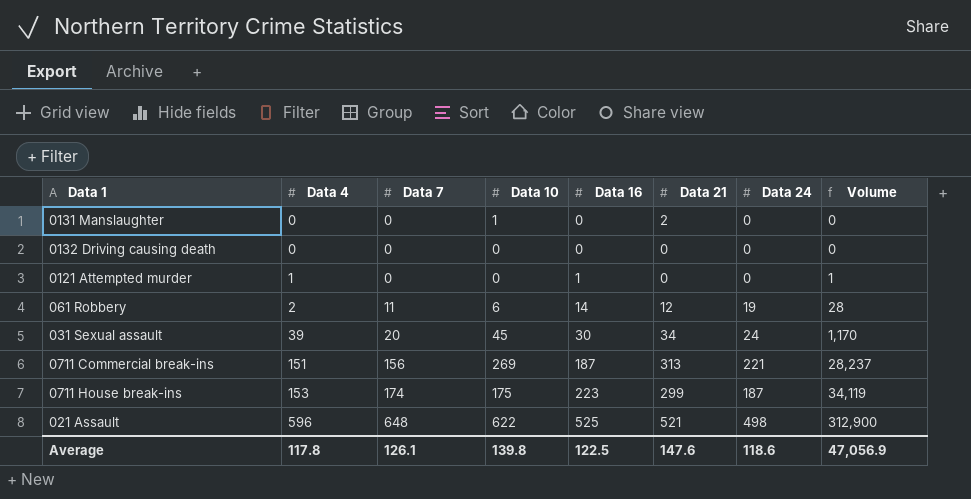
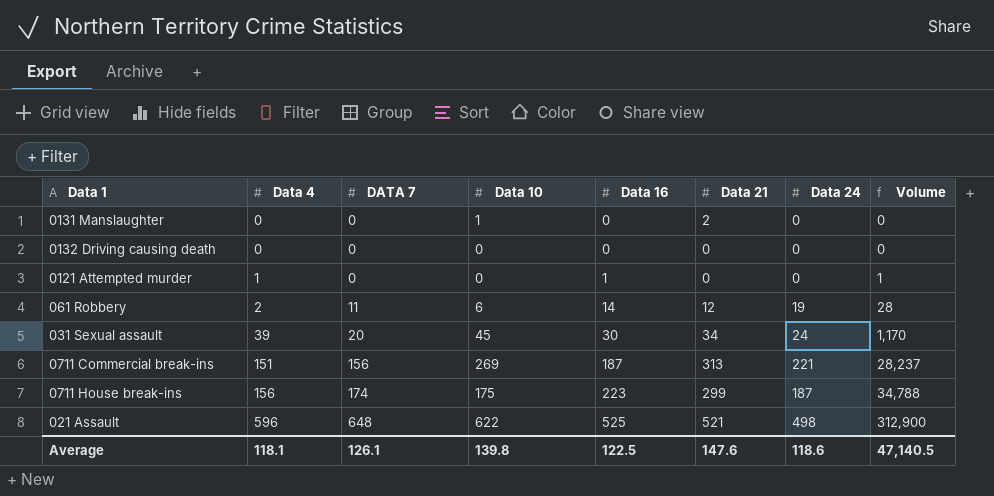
column name: Data 7 -> DATA 7
0711 House break-ins | Data 4: 153 -> 156
0711 House break-ins | Volume: 34,119 -> 34,788
Average | Data 4: 117.8 -> 118.1
Average | Volume: 47,056.9 -> 47,140.5

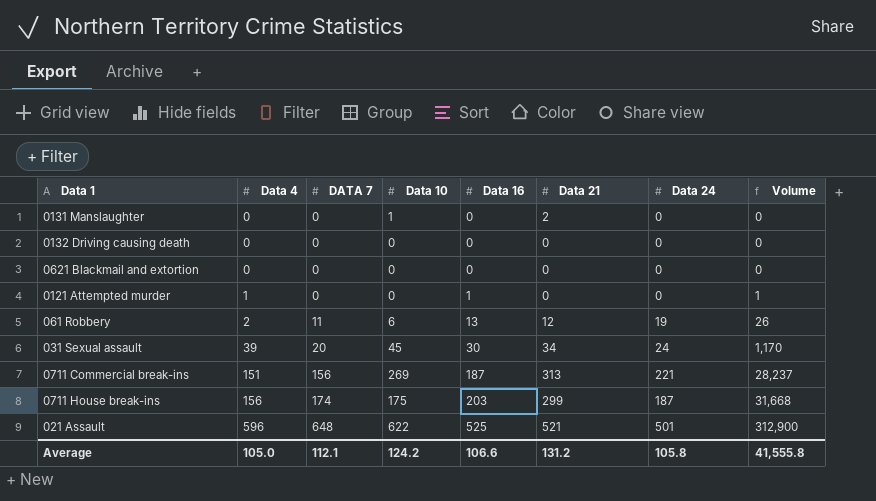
row 0621 Blackmail and extortion: none -> 0 | 0 | 0 | 0 | 0 | 0 | 0
061 Robbery | Data 16: 14 -> 13
061 Robbery | Volume: 28 -> 26
0711 House break-ins | Data 16: 223 -> 203
0711 House break-ins | Volume: 34,788 -> 31,668
021 Assault | Data 24: 498 -> 501
Average | Data 4: 118.1 -> 105.0
Average | DATA 7: 126.1 -> 112.1
Average | Data 10: 139.8 -> 124.2
Average | Data 16: 122.5 -> 106.6
Average | Data 21: 147.6 -> 131.2
Average | Data 24: 118.6 -> 105.8
Average | Volume: 47,140.5 -> 41,555.8

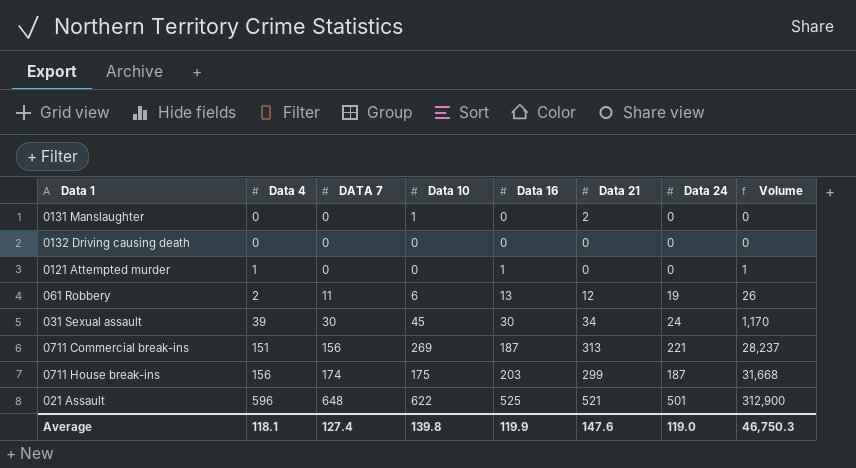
row 0621 Blackmail and extortion: 0 | 0 | 0 | 0 | 0 | 0 | 0 -> none
031 Sexual assault | DATA 7: 20 -> 30
Average | Data 4: 105.0 -> 118.1
Average | DATA 7: 112.1 -> 127.4
Average | Data 10: 124.2 -> 139.8
Average | Data 16: 106.6 -> 119.9
Average | Data 21: 131.2 -> 147.6
Average | Data 24: 105.8 -> 119.0
Average | Volume: 41,555.8 -> 46,750.3

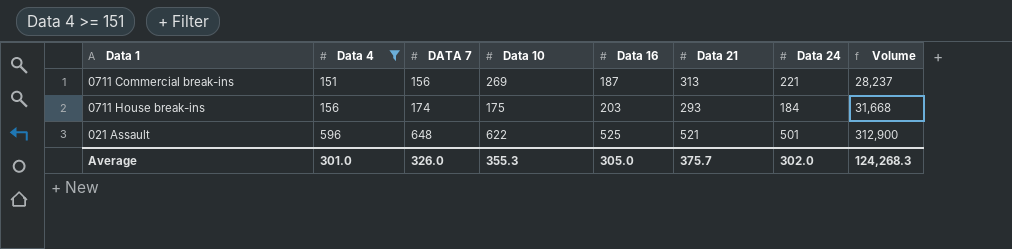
filter: none -> Data 4 >= 151
0711 House break-ins | Data 21: 299 -> 293
0711 House break-ins | Data 24: 187 -> 184
Average | Data 4: 118.1 -> 301.0
Average | DATA 7: 127.4 -> 326.0
Average | Data 10: 139.8 -> 355.3
Average | Data 16: 119.9 -> 305.0
Average | Data 21: 147.6 -> 375.7
Average | Data 24: 119.0 -> 302.0
Average | Volume: 46,750.3 -> 124,268.3

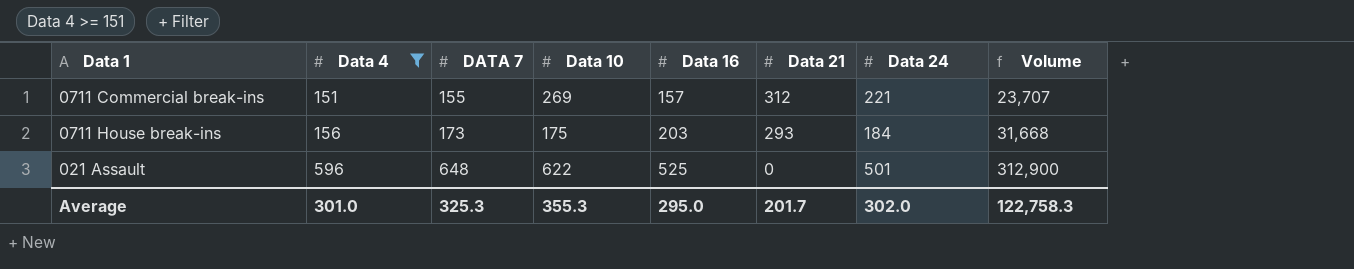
0711 Commercial break-ins | DATA 7: 156 -> 155
0711 Commercial break-ins | Data 16: 187 -> 157
0711 Commercial break-ins | Data 21: 313 -> 312
0711 Commercial break-ins | Volume: 28,237 -> 23,707
0711 House break-ins | DATA 7: 174 -> 173
021 Assault | Data 21: 521 -> 0
Average | DATA 7: 326.0 -> 325.3
Average | Data 16: 305.0 -> 295.0
Average | Data 21: 375.7 -> 201.7
Average | Volume: 124,268.3 -> 122,758.3

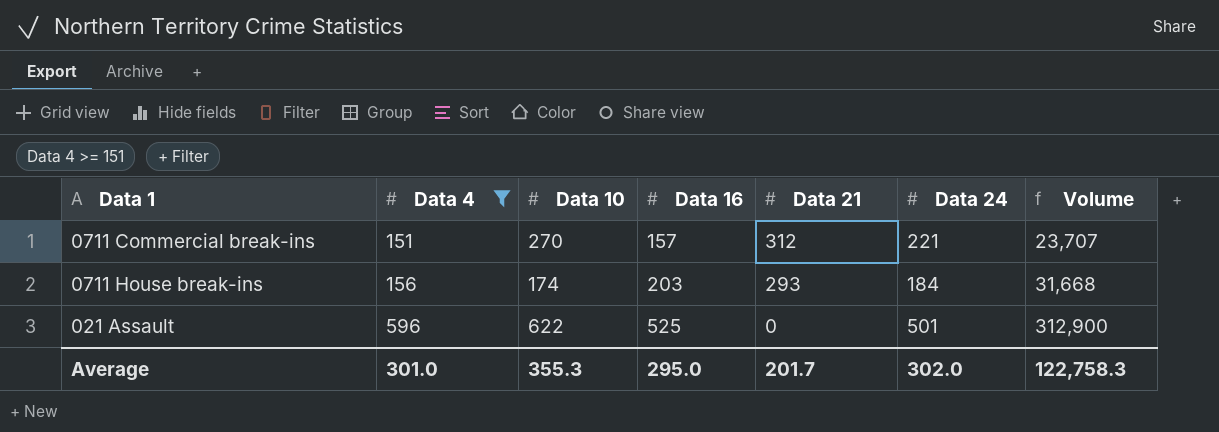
column DATA 7 | position: 3 -> none
0711 Commercial break-ins | Data 10: 269 -> 270
0711 House break-ins | Data 10: 175 -> 174

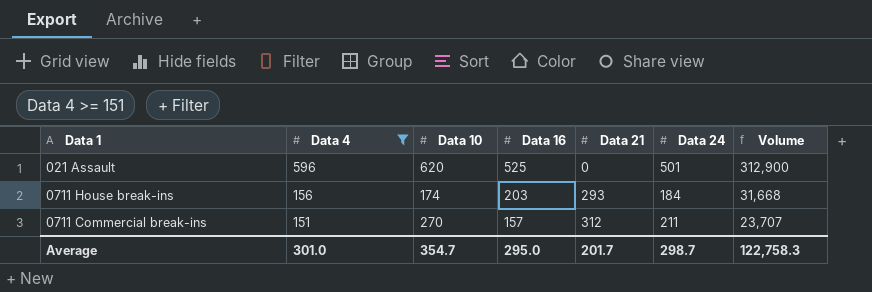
row order: Data 4 ascending -> Data 4 descending
021 Assault | Data 10: 622 -> 620
0711 Commercial break-ins | Data 24: 221 -> 211
Average | Data 10: 355.3 -> 354.7
Average | Data 24: 302.0 -> 298.7

